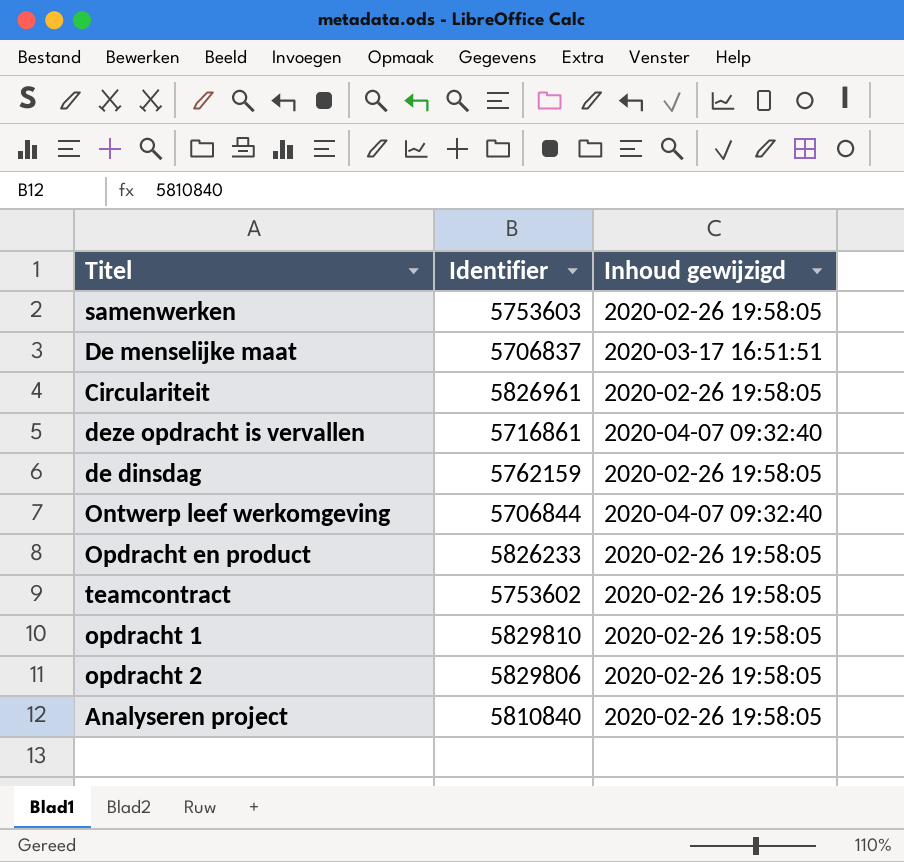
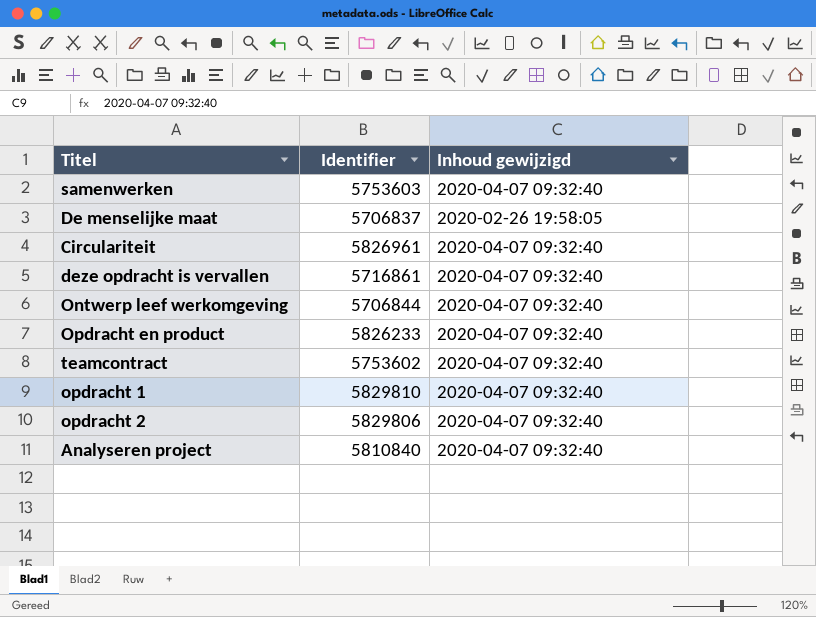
row de dinsdag: 5762159 | 2020-02-26 19:58:05 -> none
samenwerken | Inhoud gewijzigd: 2020-02-26 19:58:05 -> 2020-04-07 09:32:40
De menselijke maat | Inhoud gewijzigd: 2020-03-17 16:51:51 -> 2020-02-26 19:58:05
Circulariteit | Inhoud gewijzigd: 2020-02-26 19:58:05 -> 2020-04-07 09:32:40
Opdracht en product | Inhoud gewijzigd: 2020-02-26 19:58:05 -> 2020-04-07 09:32:40
teamcontract | Inhoud gewijzigd: 2020-02-26 19:58:05 -> 2020-04-07 09:32:40
opdracht 1 | Inhoud gewijzigd: 2020-02-26 19:58:05 -> 2020-04-07 09:32:40
opdracht 2 | Inhoud gewijzigd: 2020-02-26 19:58:05 -> 2020-04-07 09:32:40
Analyseren project | Inhoud gewijzigd: 2020-02-26 19:58:05 -> 2020-04-07 09:32:40

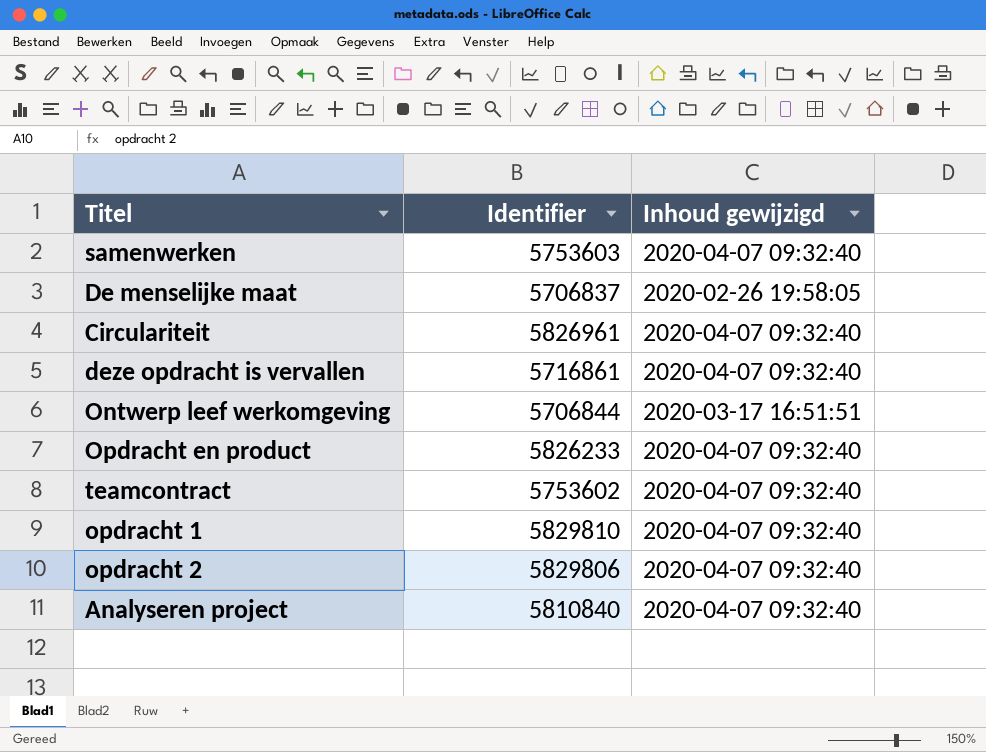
Ontwerp leef werkomgeving | Inhoud gewijzigd: 2020-04-07 09:32:40 -> 2020-03-17 16:51:51

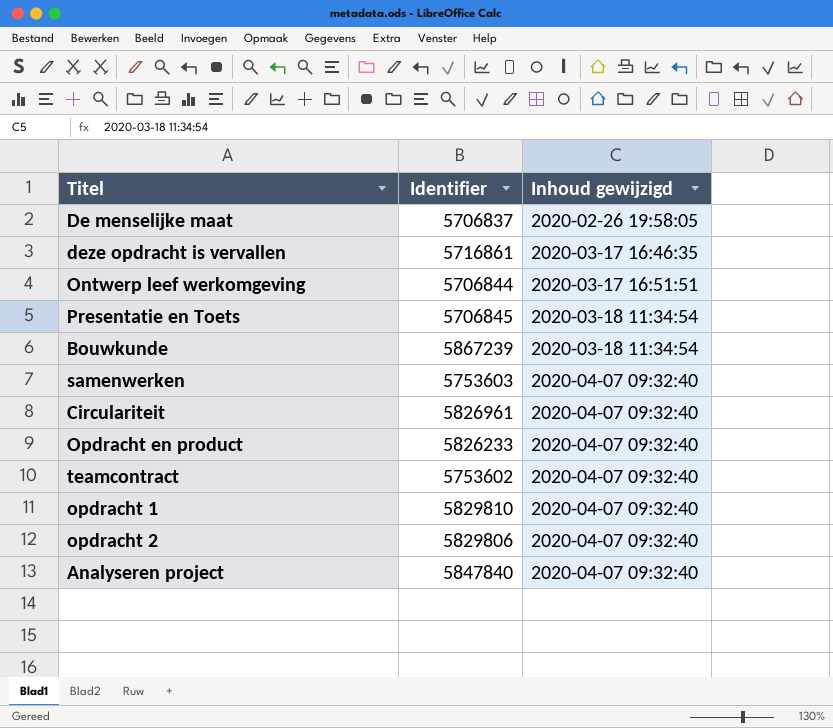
row order: none -> Inhoud gewijzigd ascending
deze opdracht is vervallen | Inhoud gewijzigd: 2020-04-07 09:32:40 -> 2020-03-17 16:46:35
row Presentatie en Toets: none -> 5706845 | 2020-03-18 11:34:54
row Bouwkunde: none -> 5867239 | 2020-03-18 11:34:54
Analyseren project | Identifier: 5810840 -> 5847840

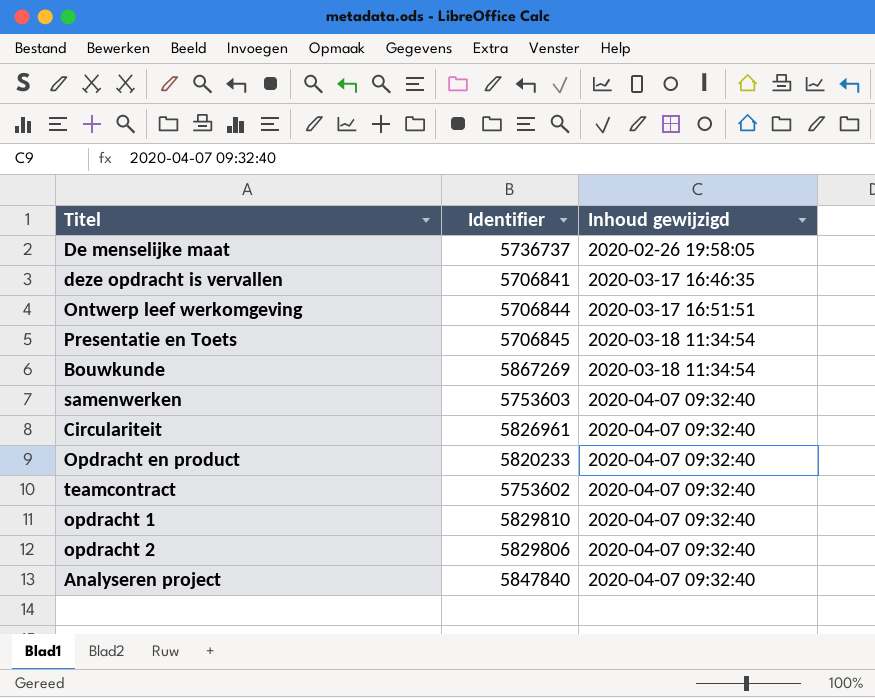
De menselijke maat | Identifier: 5706837 -> 5736737
deze opdracht is vervallen | Identifier: 5716861 -> 5706841
Bouwkunde | Identifier: 5867239 -> 5867269
Opdracht en product | Identifier: 5826233 -> 5820233

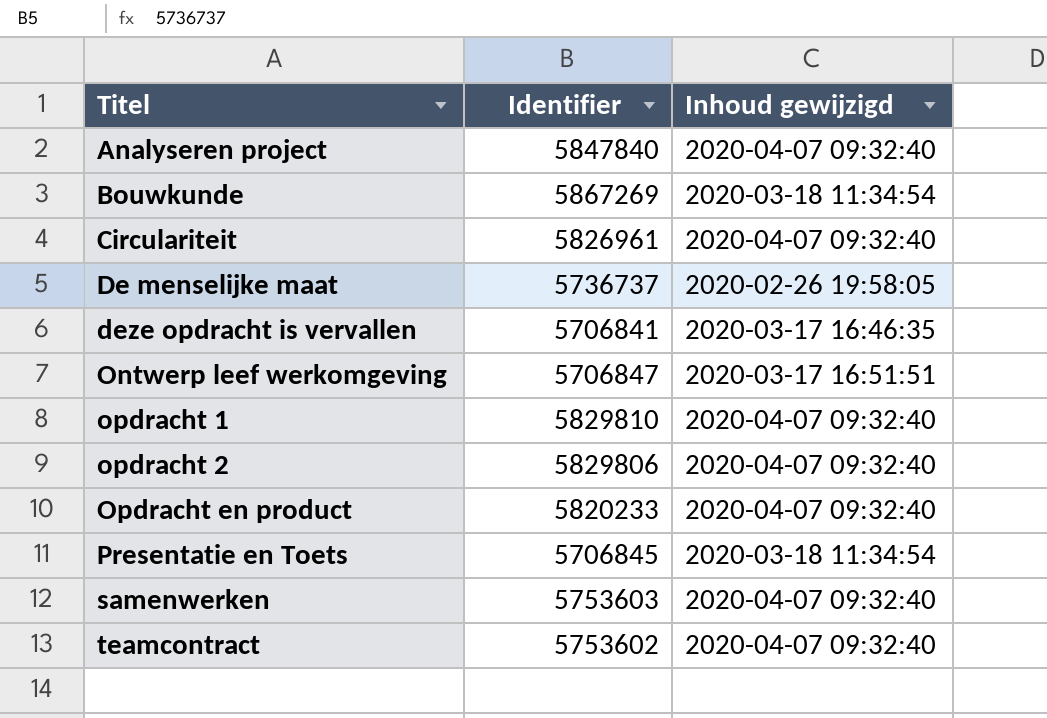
row order: Inhoud gewijzigd ascending -> Titel ascending
Ontwerp leef werkomgeving | Identifier: 5706844 -> 5706847

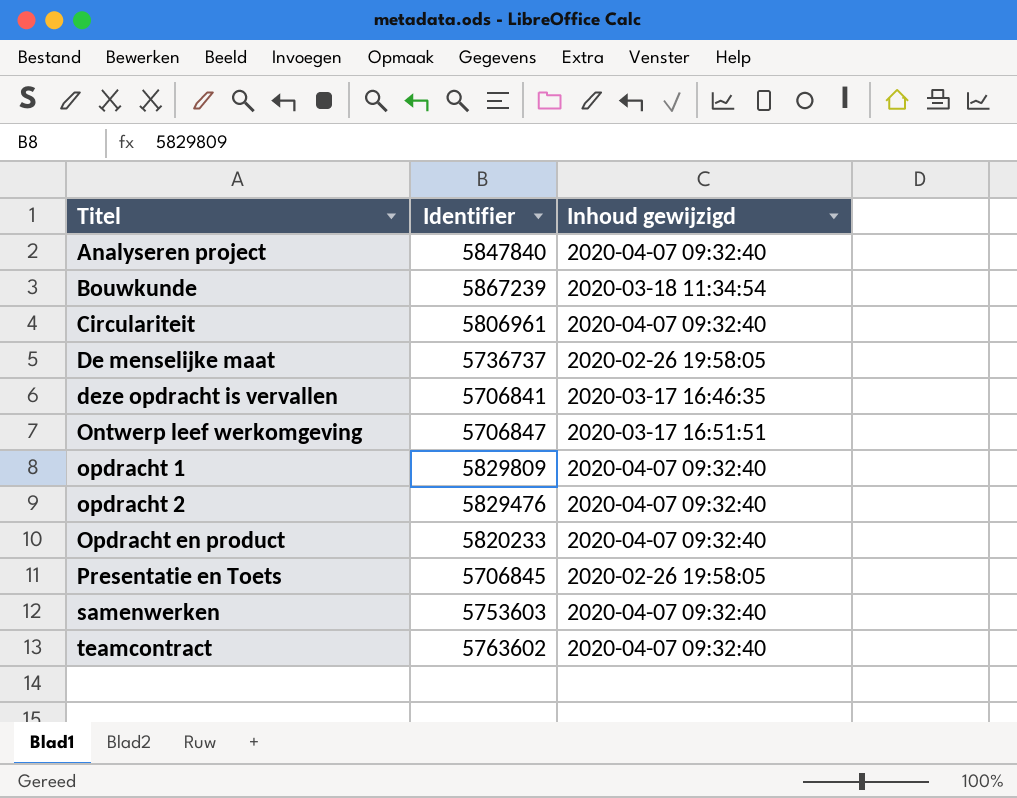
Bouwkunde | Identifier: 5867269 -> 5867239
Circulariteit | Identifier: 5826961 -> 5806961
opdracht 1 | Identifier: 5829810 -> 5829809
opdracht 2 | Identifier: 5829806 -> 5829476
Presentatie en Toets | Inhoud gewijzigd: 2020-03-18 11:34:54 -> 2020-02-26 19:58:05
teamcontract | Identifier: 5753602 -> 5763602

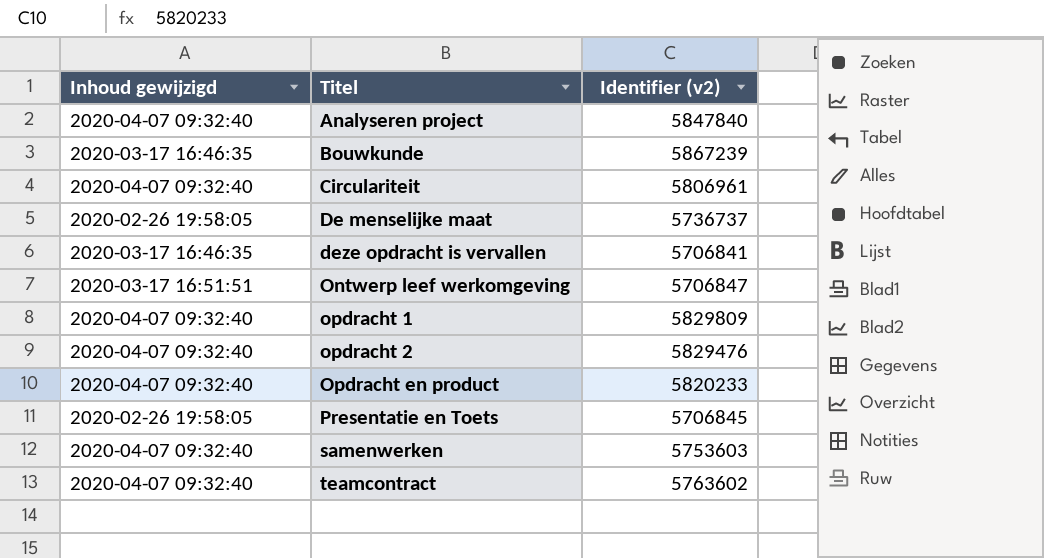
column Inhoud gewijzigd | position: 3 -> 1
column name: Identifier -> Identifier (v2)
Bouwkunde | Inhoud gewijzigd: 2020-03-18 11:34:54 -> 2020-03-17 16:46:35

